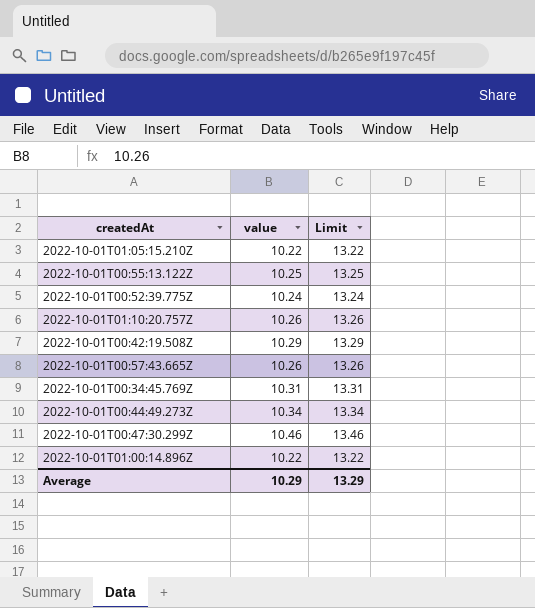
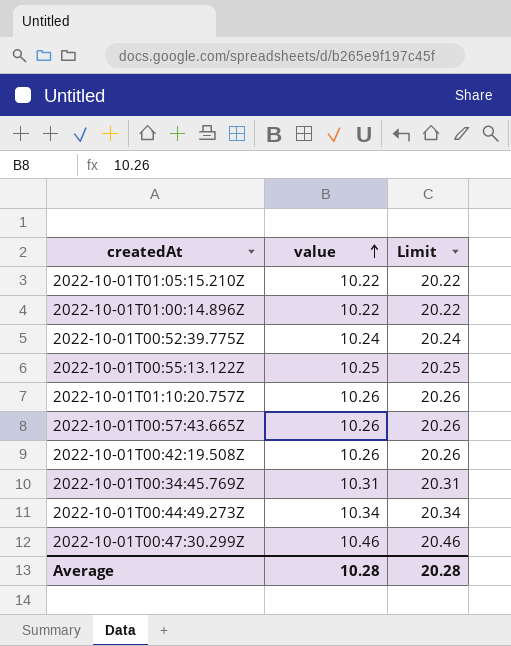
row order: none -> value ascending
column Limit | formula: [value] + 3 -> [value] + 10
2022-10-01T00:42:19.508Z | value: 10.29 -> 10.26
Average | value: 10.29 -> 10.28
Average | Limit: 13.29 -> 20.28

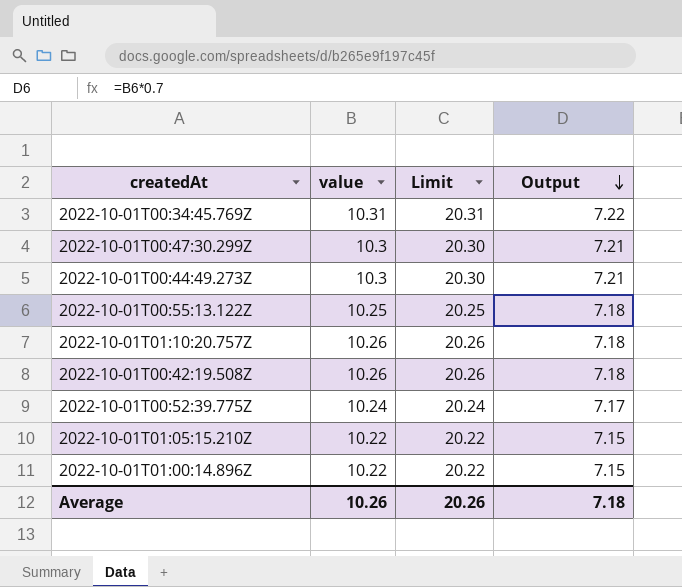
row order: value ascending -> Output descending
column Output | formula: none -> [value] * 0.7
row 2022-10-01T00:57:43.665Z: 10.26 | 20.26 -> none
2022-10-01T00:47:30.299Z | value: 10.46 -> 10.3
2022-10-01T00:47:30.299Z | Limit: 20.46 -> 20.30
2022-10-01T00:44:49.273Z | value: 10.34 -> 10.3
2022-10-01T00:44:49.273Z | Limit: 20.34 -> 20.30
Average | value: 10.28 -> 10.26
Average | Limit: 20.28 -> 20.26

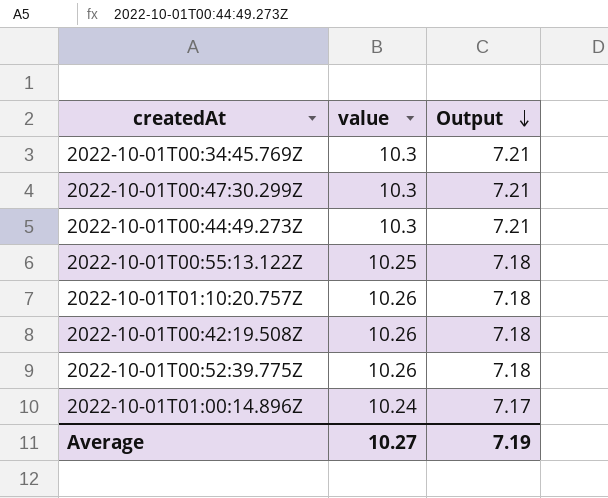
column Limit | formula: [value] + 10 -> none
row 2022-10-01T01:05:15.210Z: 10.22 | 20.22 | 7.15 -> none
2022-10-01T00:34:45.769Z | value: 10.31 -> 10.3
2022-10-01T00:34:45.769Z | Output: 7.22 -> 7.21
2022-10-01T00:52:39.775Z | value: 10.24 -> 10.26
2022-10-01T00:52:39.775Z | Output: 7.17 -> 7.18
2022-10-01T01:00:14.896Z | value: 10.22 -> 10.24
2022-10-01T01:00:14.896Z | Output: 7.15 -> 7.17
Average | value: 10.26 -> 10.27
Average | Output: 7.18 -> 7.19

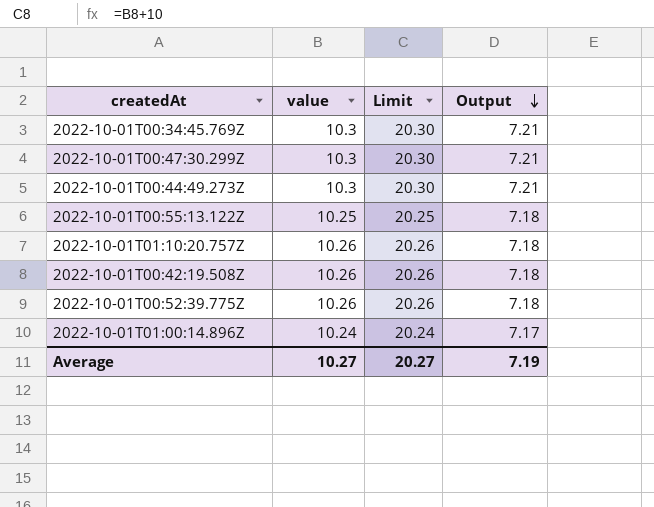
column Limit | formula: none -> [value] + 10

